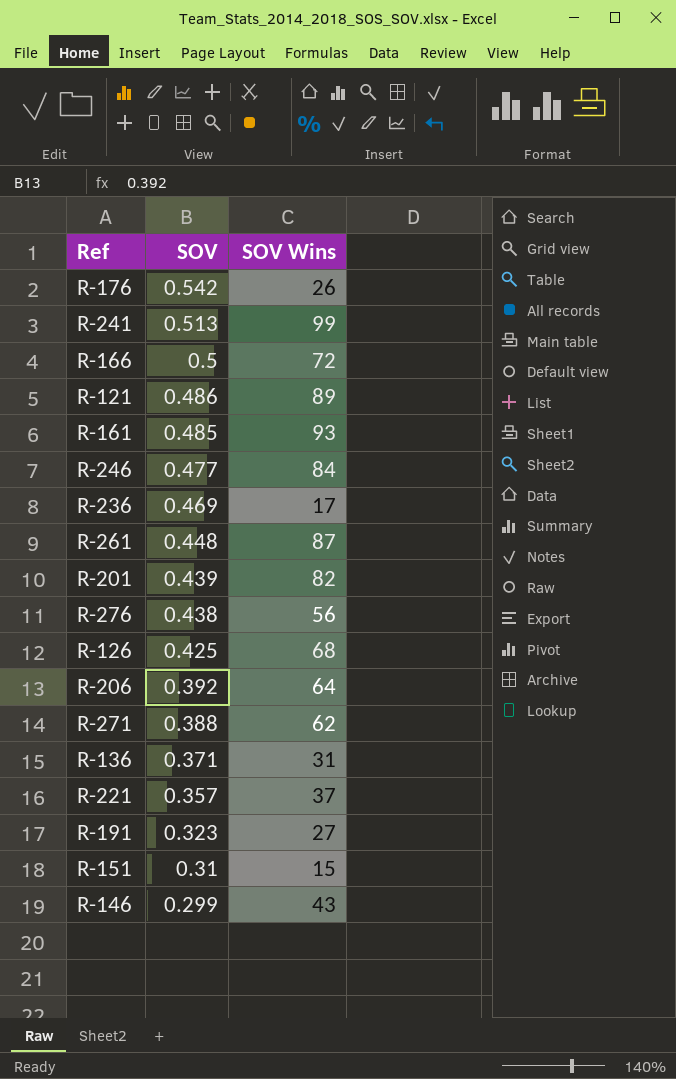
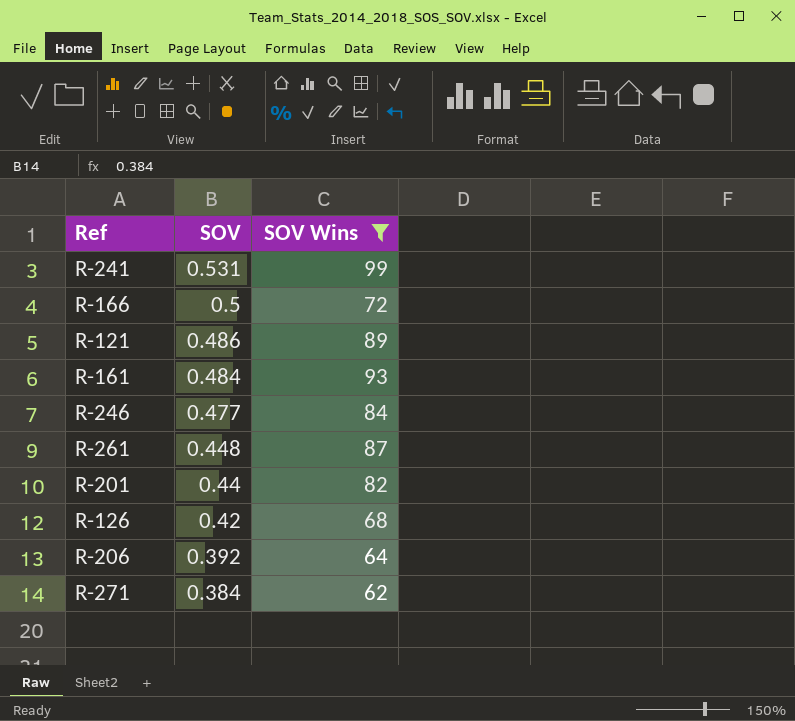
filter: none -> SOV Wins >= 62
R-241 | SOV: 0.513 -> 0.531
R-161 | SOV: 0.485 -> 0.484
R-201 | SOV: 0.439 -> 0.44
R-126 | SOV: 0.425 -> 0.42
R-271 | SOV: 0.388 -> 0.384

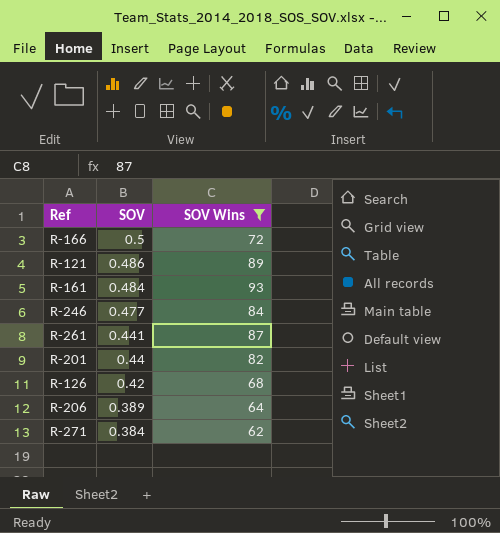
row R-241: 0.531 | 99 -> none
R-261 | SOV: 0.448 -> 0.441
R-206 | SOV: 0.392 -> 0.389

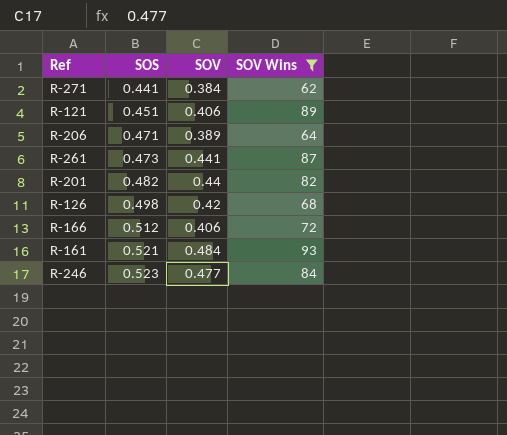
row order: SOV descending -> SOS ascending
column SOS | position: none -> 2
R-121 | SOV: 0.486 -> 0.406
R-166 | SOV: 0.5 -> 0.406

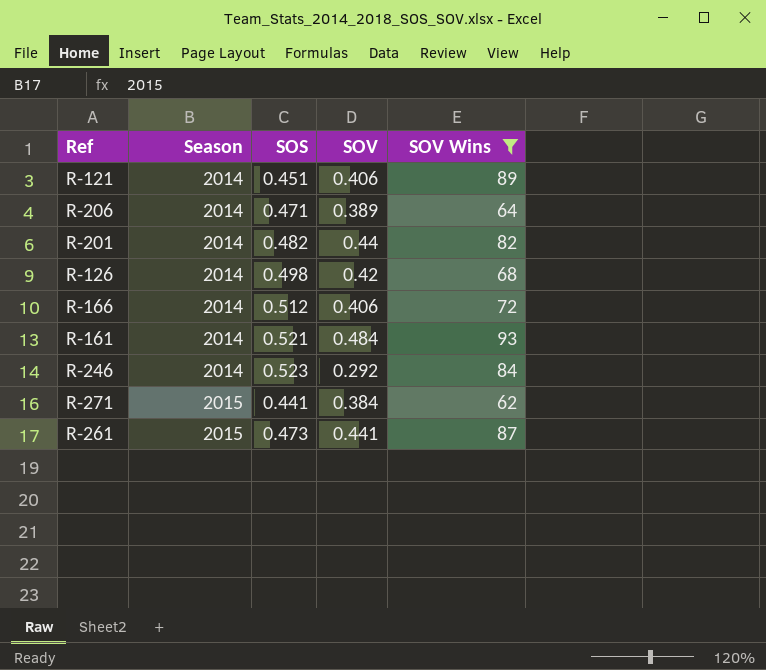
row order: SOS ascending -> Season ascending
column Season | position: none -> 2
R-246 | SOV: 0.477 -> 0.292

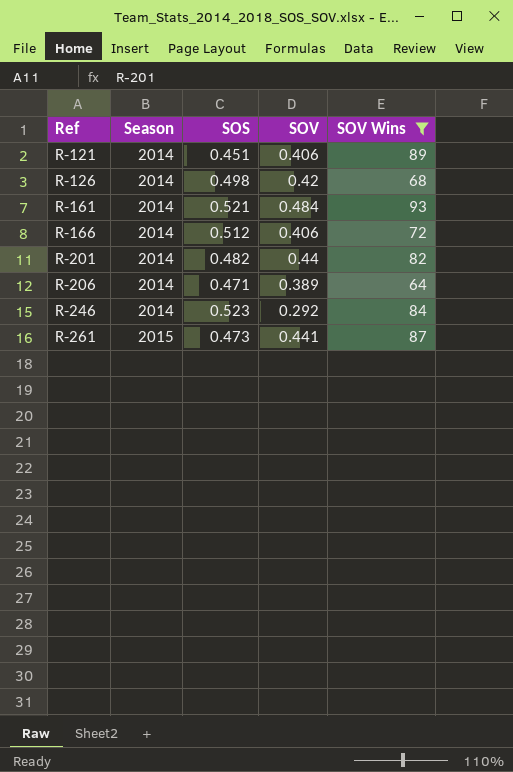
row order: Season ascending -> Ref ascending
row R-271: 2015 | 0.441 | 0.384 | 62 -> none

